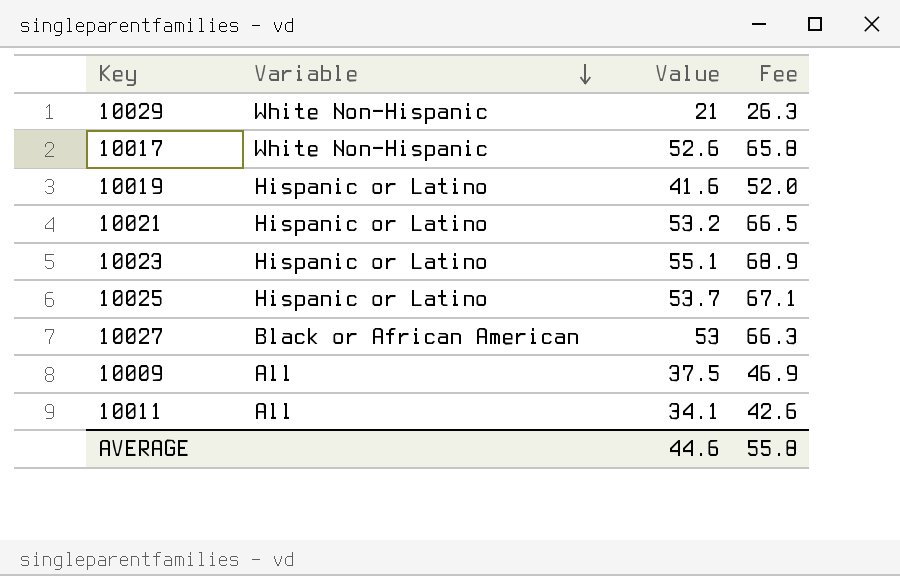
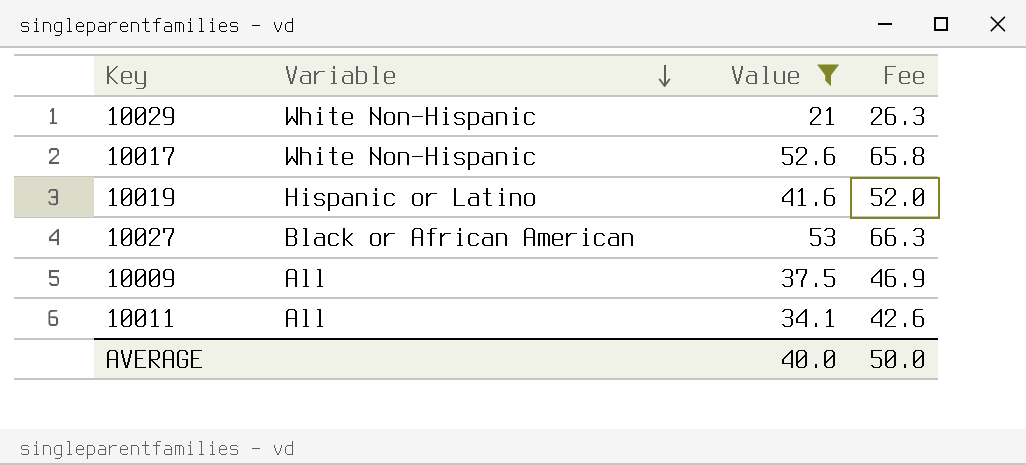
filter: none -> Value <= 53
AVERAGE | Value: 44.6 -> 40.0
AVERAGE | Fee: 55.8 -> 50.0

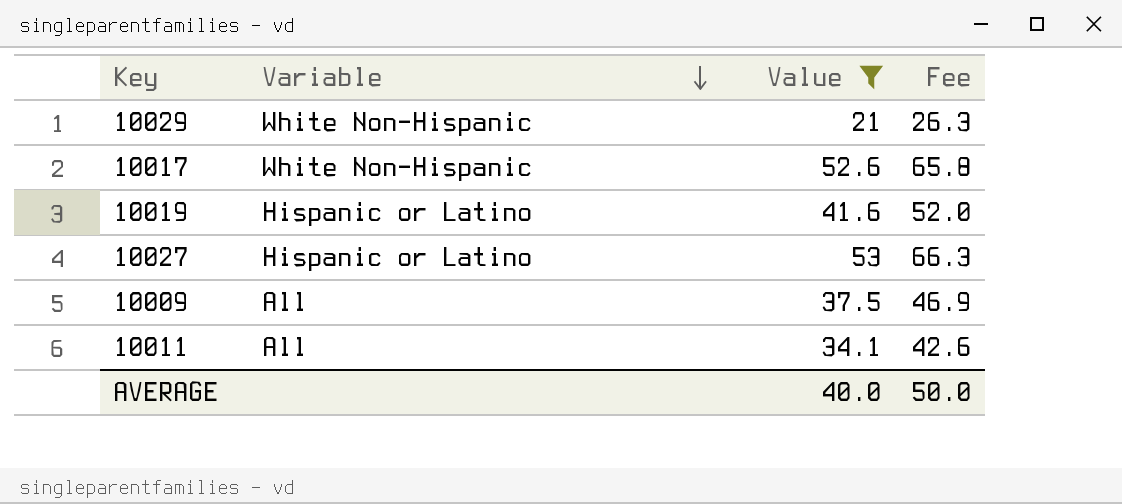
10027 | Variable: Black or African American -> Hispanic or Latino

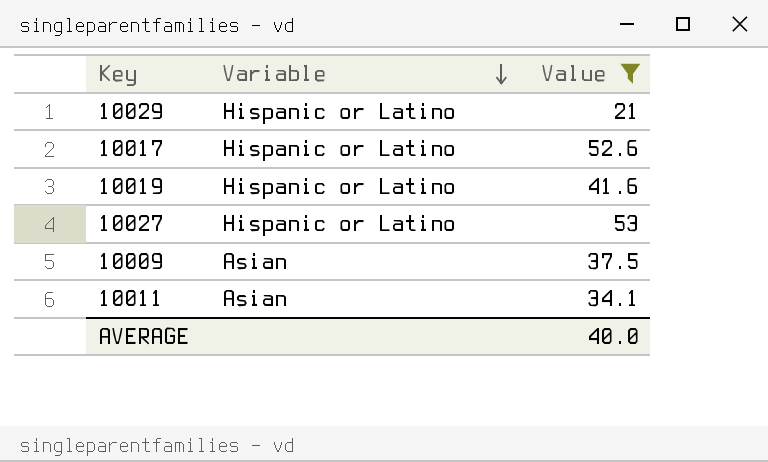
column Fee | formula: [Value] * 1.25 -> none
10029 | Variable: White Non-Hispanic -> Hispanic or Latino
10017 | Variable: White Non-Hispanic -> Hispanic or Latino
10009 | Variable: All -> Asian
10011 | Variable: All -> Asian

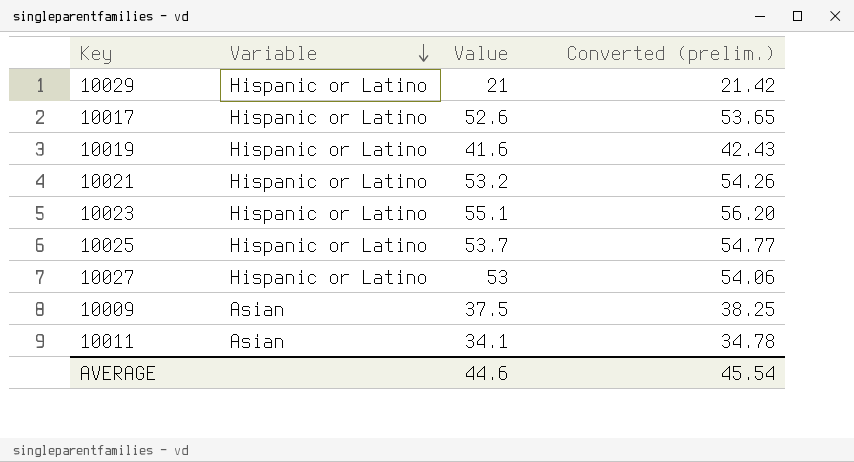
filter: Value <= 53 -> none
column Converted (prelim.) | formula: none -> [Value] * 1.02
AVERAGE | Value: 40.0 -> 44.6

